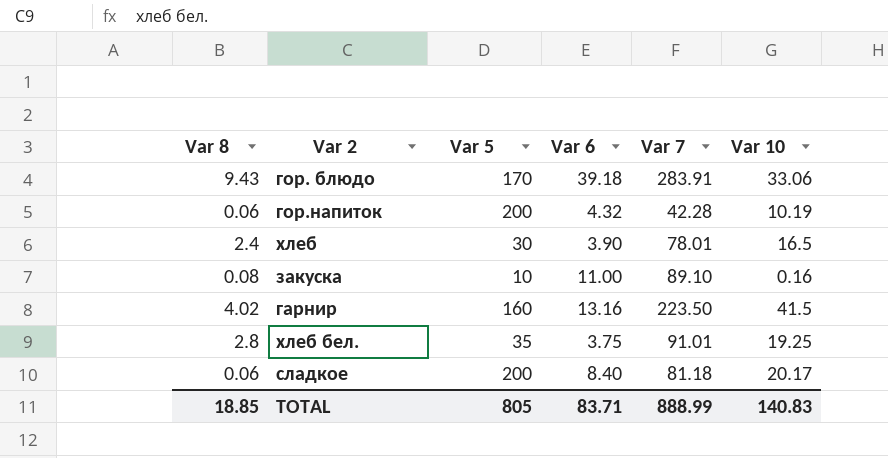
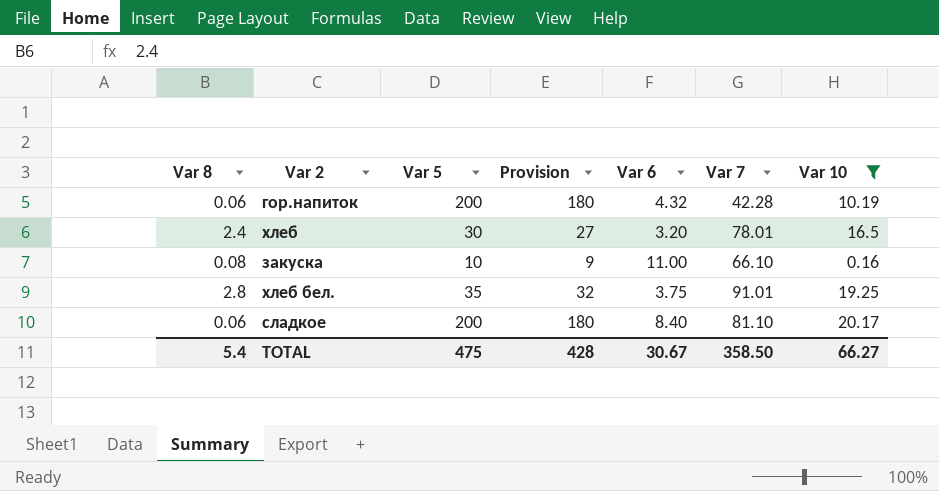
filter: none -> Var 10 <= 20.17
column Provision | formula: none -> [Var 5] * 0.9
хлеб | Var 6: 3.90 -> 3.20
закуска | Var 7: 89.10 -> 66.10
сладкое | Var 7: 81.18 -> 81.10
TOTAL | Var 8: 18.85 -> 5.4
TOTAL | Var 5: 805 -> 475
TOTAL | Var 6: 83.71 -> 30.67
TOTAL | Var 7: 888.99 -> 358.50
TOTAL | Var 10: 140.83 -> 66.27

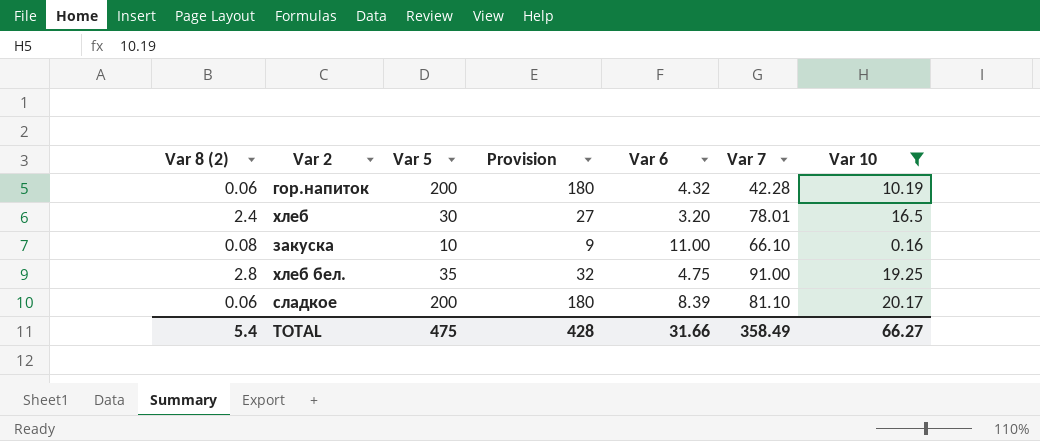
column name: Var 8 -> Var 8 (2)
хлеб бел. | Var 6: 3.75 -> 4.75
хлеб бел. | Var 7: 91.01 -> 91.00
сладкое | Var 6: 8.40 -> 8.39
TOTAL | Var 6: 30.67 -> 31.66
TOTAL | Var 7: 358.50 -> 358.49

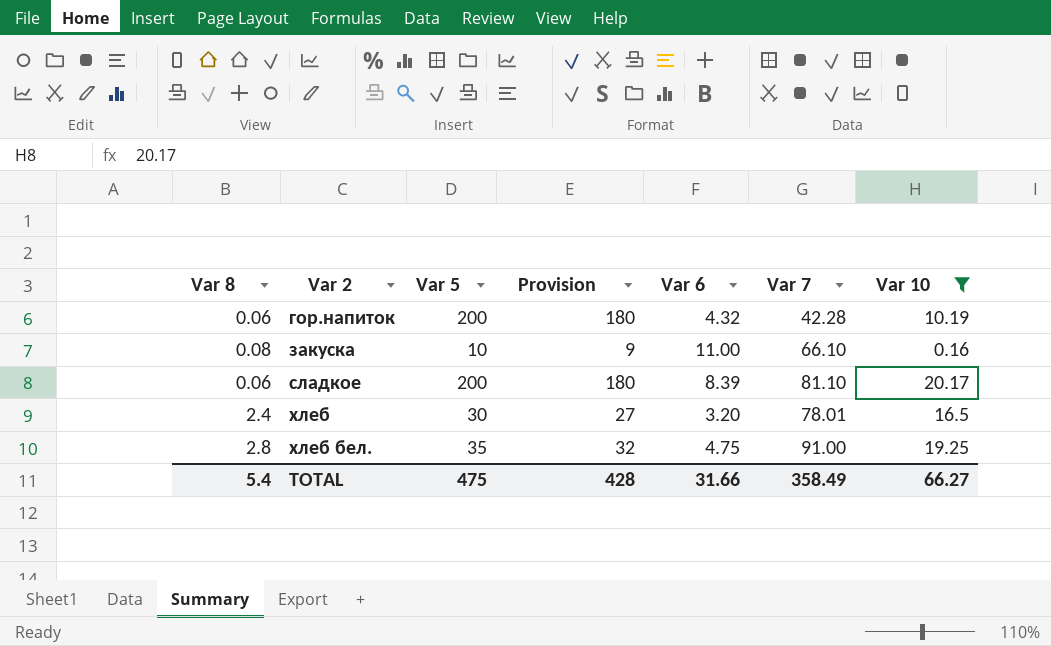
row order: none -> Var 2 ascending
column name: Var 8 (2) -> Var 8

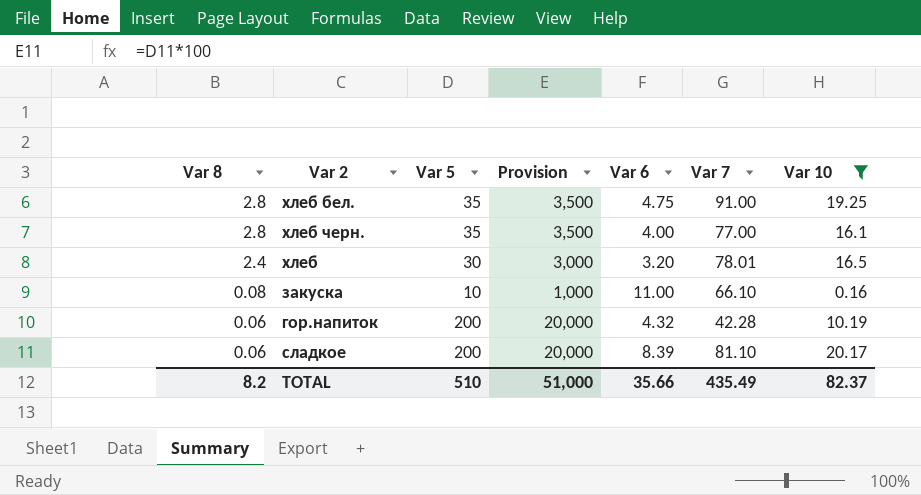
row order: Var 2 ascending -> Var 8 descending
column Provision | formula: [Var 5] * 0.9 -> [Var 5] * 100
row хлеб черн.: none -> 2.8 | 35 | 3,500 | 4.00 | 77.00 | 16.1
TOTAL | Var 8: 5.4 -> 8.2
TOTAL | Var 5: 475 -> 510
TOTAL | Provision: 428 -> 51,000
TOTAL | Var 6: 31.66 -> 35.66
TOTAL | Var 7: 358.49 -> 435.49
TOTAL | Var 10: 66.27 -> 82.37

